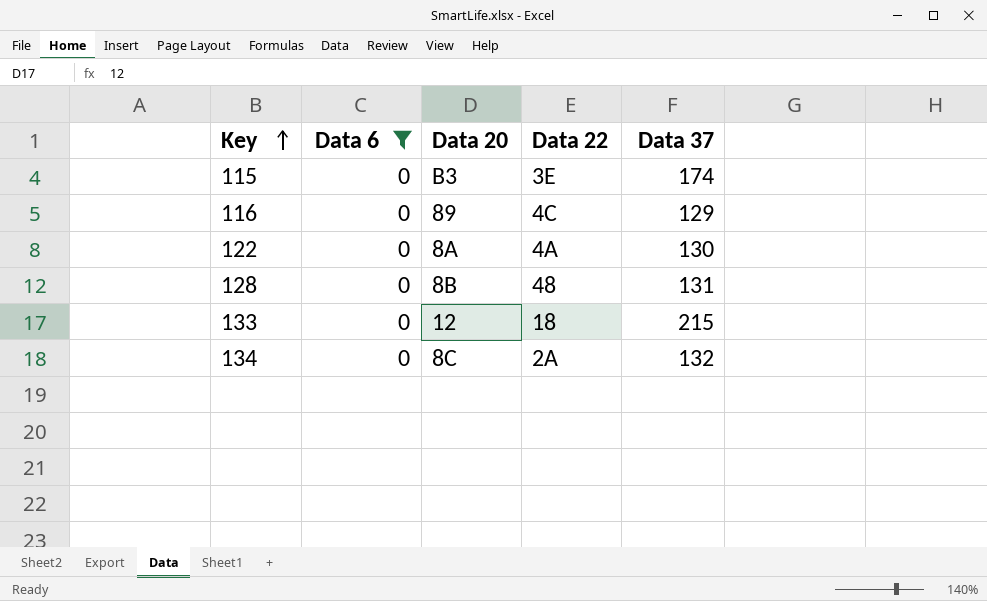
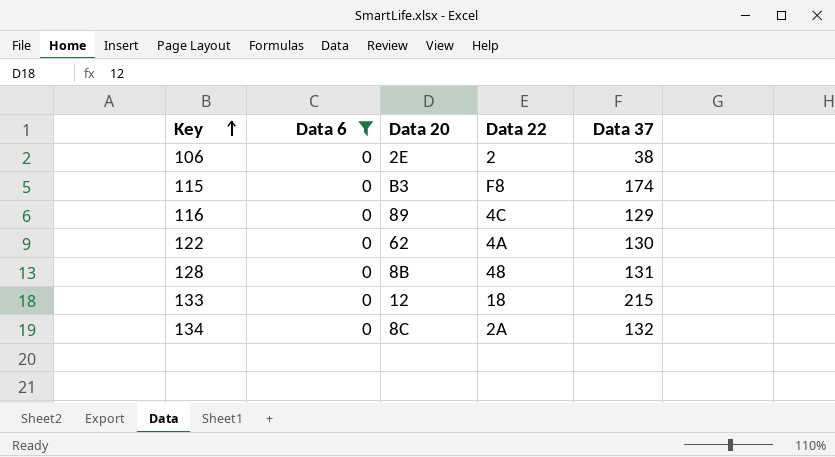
row 106: none -> 0 | 2E | 2 | 38
115 | Data 22: 3E -> F8
122 | Data 20: 8A -> 62

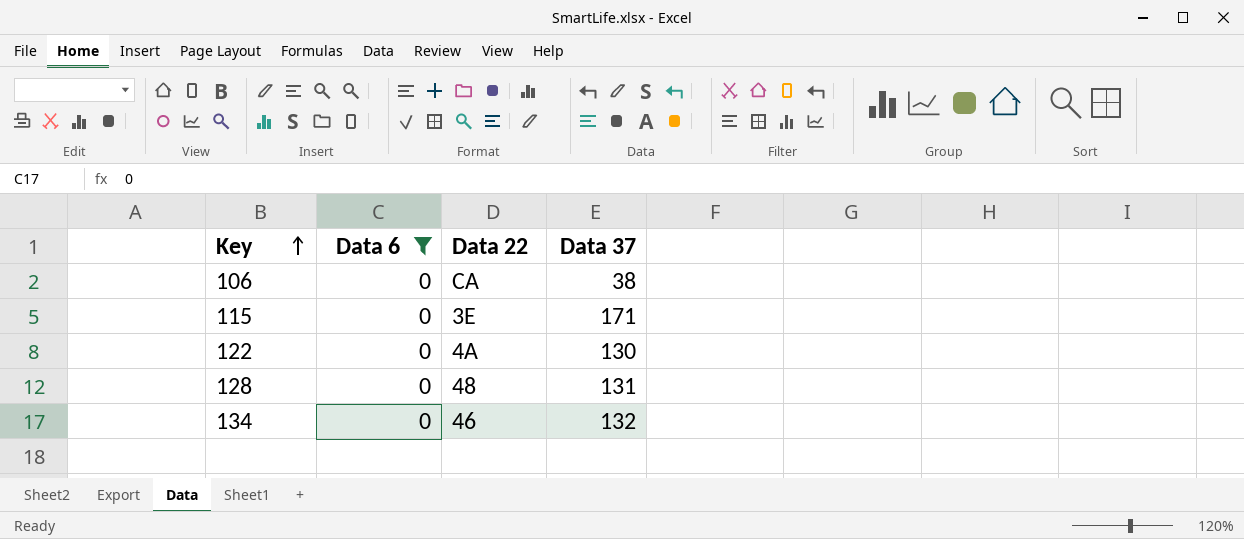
column Data 20 | position: 3 -> none
row 116: 0 | 89 | 4C | 129 -> none
row 133: 0 | 12 | 18 | 215 -> none
106 | Data 22: 2 -> CA
115 | Data 22: F8 -> 3E
115 | Data 37: 174 -> 171
134 | Data 22: 2A -> 46

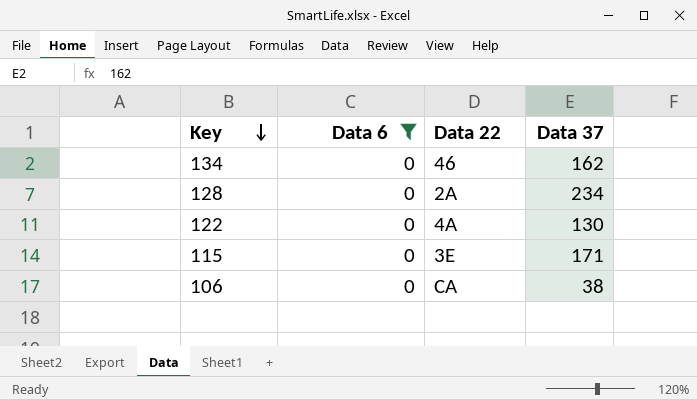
row order: Key ascending -> Key descending
134 | Data 37: 132 -> 162
128 | Data 22: 48 -> 2A
128 | Data 37: 131 -> 234

